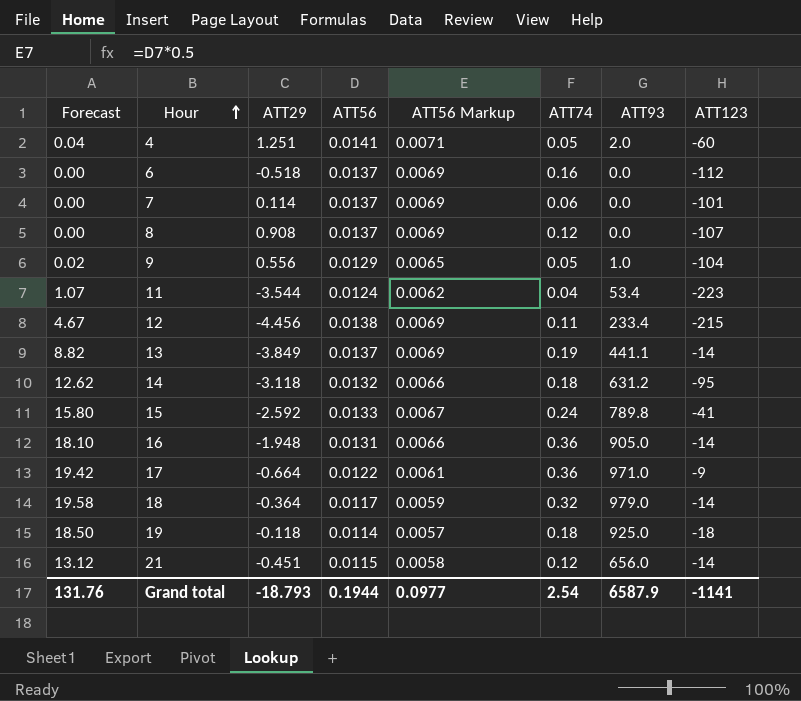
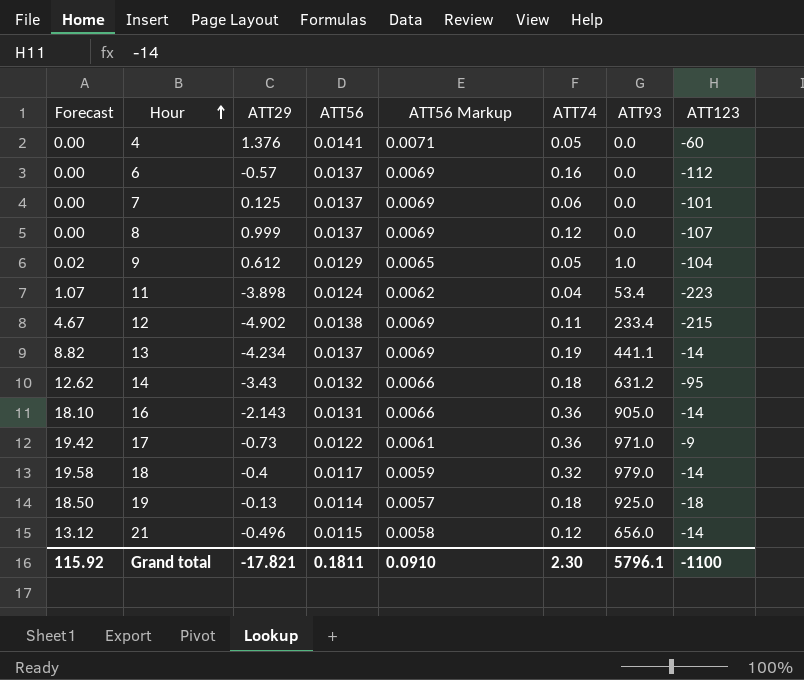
row 15: 15.80 | -2.592 | 0.0133 | 0.0067 | 0.24 | 789.8 | -41 -> none
4 | Forecast: 0.04 -> 0.00
4 | ATT29: 1.251 -> 1.376
4 | ATT93: 2.0 -> 0.0
6 | ATT29: -0.518 -> -0.57
7 | ATT29: 0.114 -> 0.125
8 | ATT29: 0.908 -> 0.999
9 | ATT29: 0.556 -> 0.612
11 | ATT29: -3.544 -> -3.898
12 | ATT29: -4.456 -> -4.902
13 | ATT29: -3.849 -> -4.234
14 | ATT29: -3.118 -> -3.43
16 | ATT29: -1.948 -> -2.143
17 | ATT29: -0.664 -> -0.73
18 | ATT29: -0.364 -> -0.4
19 | ATT29: -0.118 -> -0.13
21 | ATT29: -0.451 -> -0.496
Grand total | Forecast: 131.76 -> 115.92
Grand total | ATT29: -18.793 -> -17.821
Grand total | ATT56: 0.1944 -> 0.1811
Grand total | ATT56 Markup: 0.0977 -> 0.0910
Grand total | ATT74: 2.54 -> 2.30
Grand total | ATT93: 6587.9 -> 5796.1
Grand total | ATT123: -1141 -> -1100

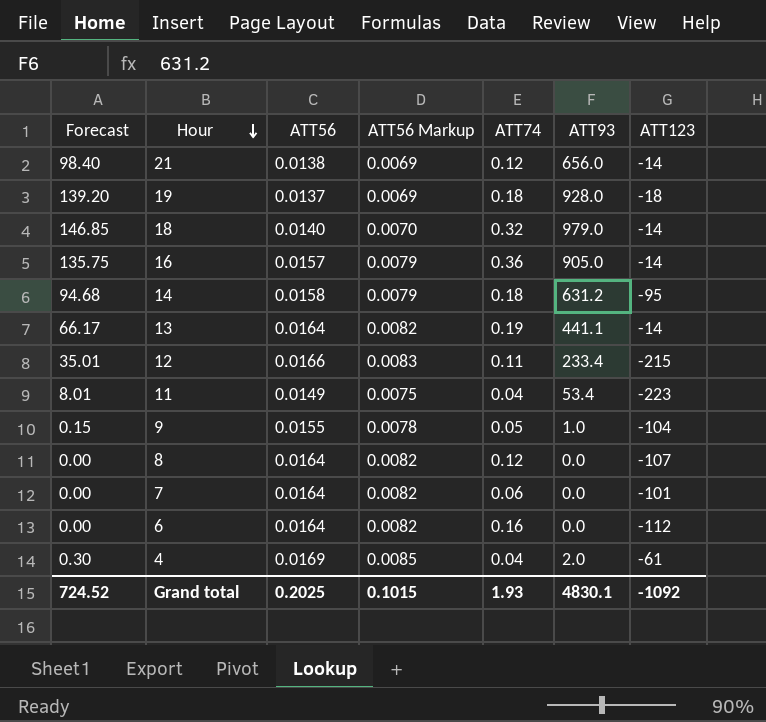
row order: Hour ascending -> Hour descending
column ATT29 | position: 3 -> none
column Forecast | formula: [ATT93] * 0.02 -> [ATT93] * 0.15
row 17: 19.42 | -0.73 | 0.0122 | 0.0061 | 0.36 | 971.0 | -9 -> none
21 | ATT56: 0.0115 -> 0.0138
21 | ATT56 Markup: 0.0058 -> 0.0069
19 | ATT56: 0.0114 -> 0.0137
19 | ATT56 Markup: 0.0057 -> 0.0069
19 | ATT93: 925.0 -> 928.0
18 | ATT56: 0.0117 -> 0.0140
18 | ATT56 Markup: 0.0059 -> 0.0070
16 | ATT56: 0.0131 -> 0.0157
16 | ATT56 Markup: 0.0066 -> 0.0079
14 | ATT56: 0.0132 -> 0.0158
14 | ATT56 Markup: 0.0066 -> 0.0079
13 | ATT56: 0.0137 -> 0.0164
13 | ATT56 Markup: 0.0069 -> 0.0082
12 | ATT56: 0.0138 -> 0.0166
12 | ATT56 Markup: 0.0069 -> 0.0083
11 | ATT56: 0.0124 -> 0.0149
11 | ATT56 Markup: 0.0062 -> 0.0075
9 | ATT56: 0.0129 -> 0.0155
9 | ATT56 Markup: 0.0065 -> 0.0078
8 | ATT56: 0.0137 -> 0.0164
8 | ATT56 Markup: 0.0069 -> 0.0082
7 | ATT56: 0.0137 -> 0.0164
7 | ATT56 Markup: 0.0069 -> 0.0082
6 | ATT56: 0.0137 -> 0.0164
6 | ATT56 Markup: 0.0069 -> 0.0082
4 | ATT56: 0.0141 -> 0.0169
4 | ATT56 Markup: 0.0071 -> 0.0085
4 | ATT74: 0.05 -> 0.04
4 | ATT93: 0.0 -> 2.0
4 | ATT123: -60 -> -61
Grand total | Forecast: 115.92 -> 724.52
Grand total | ATT56: 0.1811 -> 0.2025
Grand total | ATT56 Markup: 0.0910 -> 0.1015
Grand total | ATT74: 2.30 -> 1.93
Grand total | ATT93: 5796.1 -> 4830.1
Grand total | ATT123: -1100 -> -1092

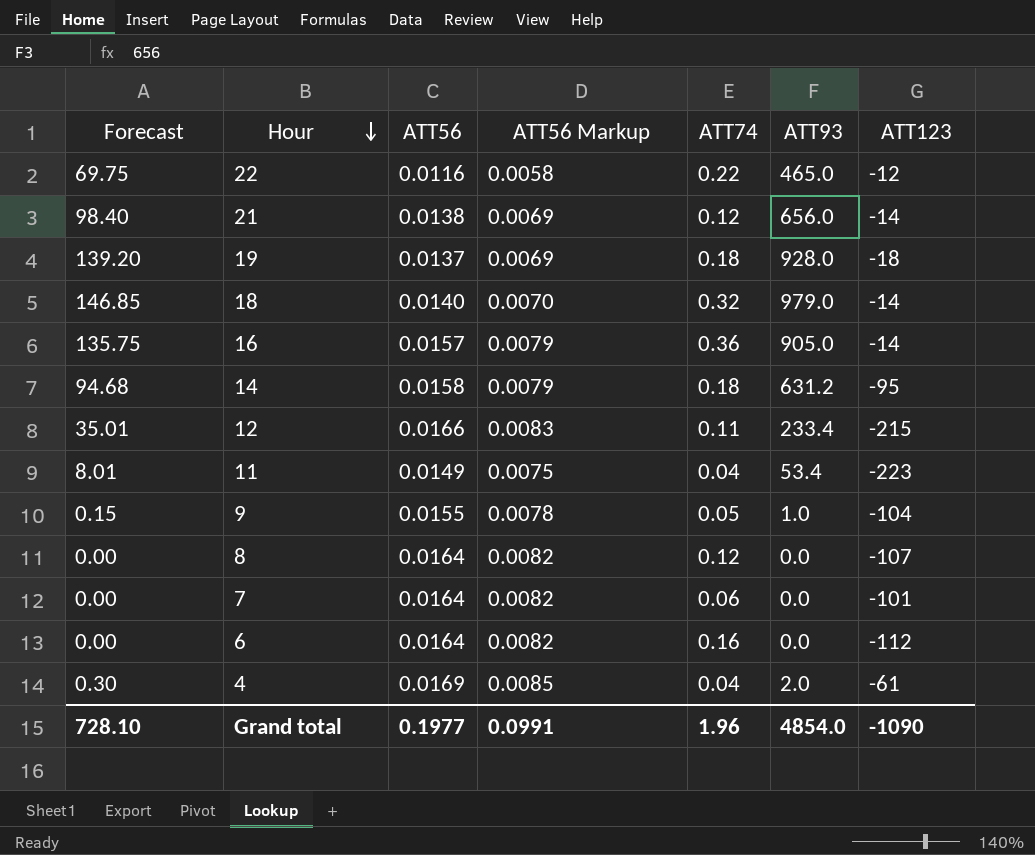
row 13: 66.17 | 0.0164 | 0.0082 | 0.19 | 441.1 | -14 -> none
row 22: none -> 69.75 | 0.0116 | 0.0058 | 0.22 | 465.0 | -12
Grand total | Forecast: 724.52 -> 728.10
Grand total | ATT56: 0.2025 -> 0.1977
Grand total | ATT56 Markup: 0.1015 -> 0.0991
Grand total | ATT74: 1.93 -> 1.96
Grand total | ATT93: 4830.1 -> 4854.0
Grand total | ATT123: -1092 -> -1090

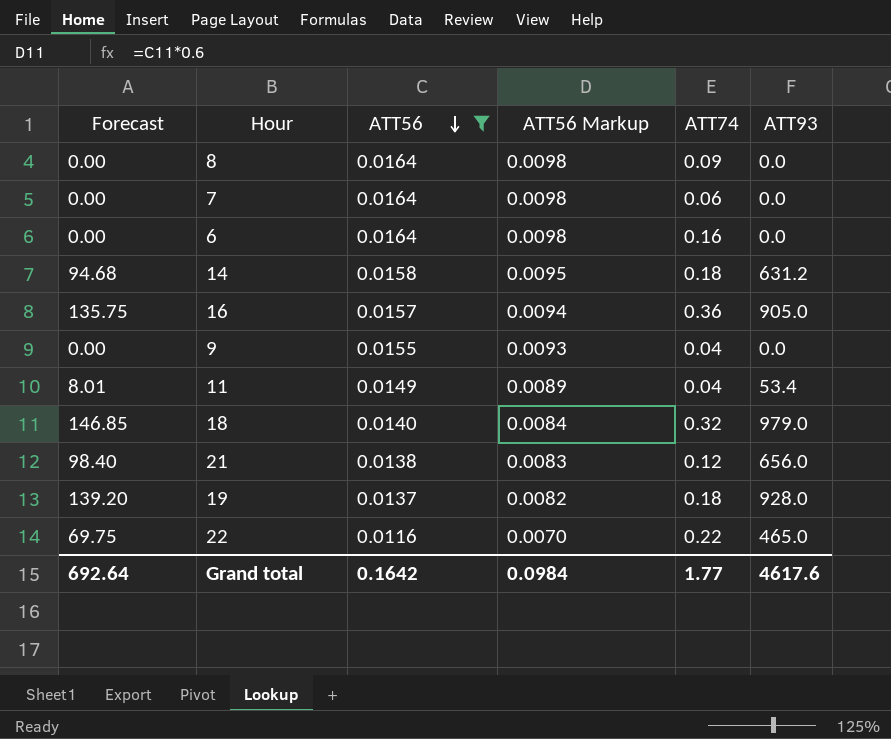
filter: none -> ATT56 <= 0.0164
row order: Hour descending -> ATT56 descending
column ATT123 | position: 7 -> none
column ATT56 Markup | formula: [ATT56] * 0.5 -> [ATT56] * 0.6
8 | ATT74: 0.12 -> 0.09
9 | Forecast: 0.15 -> 0.00
9 | ATT74: 0.05 -> 0.04
9 | ATT93: 1.0 -> 0.0
Grand total | Forecast: 728.10 -> 692.64
Grand total | ATT56: 0.1977 -> 0.1642
Grand total | ATT56 Markup: 0.0991 -> 0.0984
Grand total | ATT74: 1.96 -> 1.77
Grand total | ATT93: 4854.0 -> 4617.6

